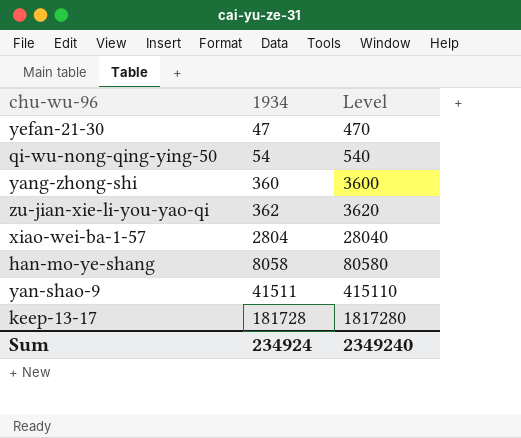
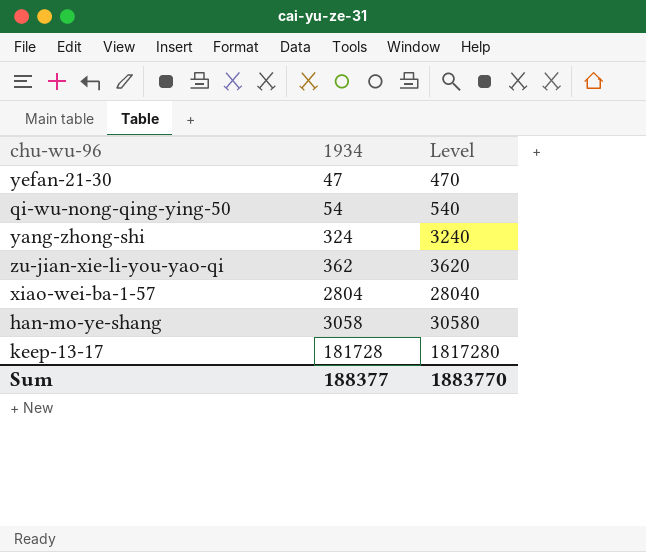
row yan-shao-9: 41511 | 415110 -> none
yang-zhong-shi | 1934: 360 -> 324
yang-zhong-shi | Level: 3600 -> 3240
han-mo-ye-shang | 1934: 8058 -> 3058
han-mo-ye-shang | Level: 80580 -> 30580
Sum | 1934: 234924 -> 188377
Sum | Level: 2349240 -> 1883770

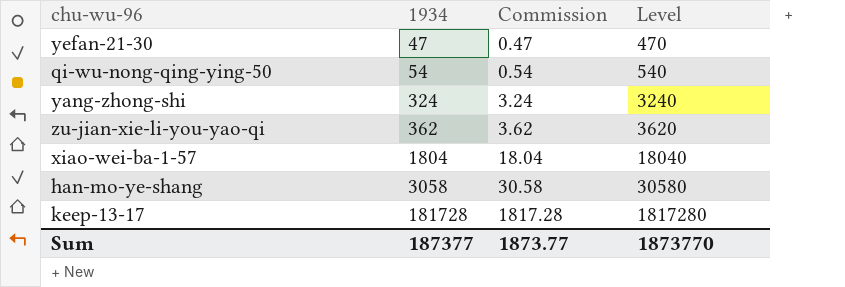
column Commission | formula: none -> [1934] * 0.01
xiao-wei-ba-1-57 | 1934: 2804 -> 1804
xiao-wei-ba-1-57 | Level: 28040 -> 18040
Sum | 1934: 188377 -> 187377
Sum | Level: 1883770 -> 1873770

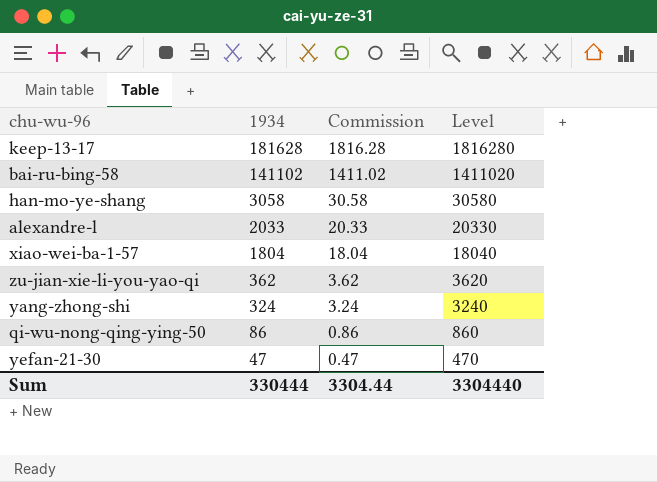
row order: 1934 ascending -> 1934 descending
keep-13-17 | 1934: 181728 -> 181628
keep-13-17 | Commission: 1817.28 -> 1816.28
keep-13-17 | Level: 1817280 -> 1816280
row bai-ru-bing-58: none -> 141102 | 1411.02 | 1411020
row alexandre-l: none -> 2033 | 20.33 | 20330
qi-wu-nong-qing-ying-50 | 1934: 54 -> 86
qi-wu-nong-qing-ying-50 | Commission: 0.54 -> 0.86
qi-wu-nong-qing-ying-50 | Level: 540 -> 860
Sum | 1934: 187377 -> 330444
Sum | Commission: 1873.77 -> 3304.44
Sum | Level: 1873770 -> 3304440

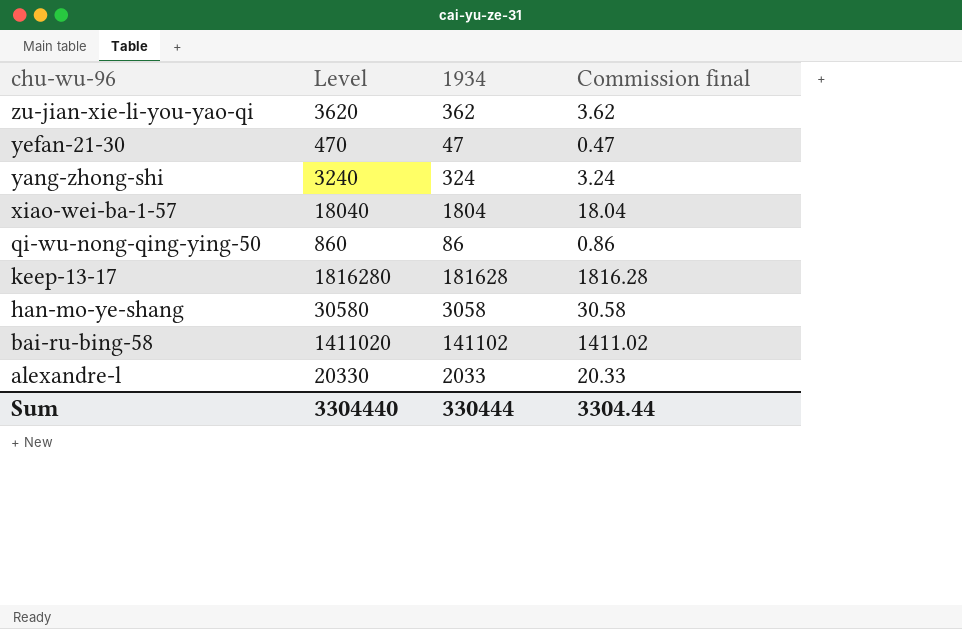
row order: 1934 descending -> chu-wu-96 descending
column Level | position: 4 -> 2
column name: Commission -> Commission final

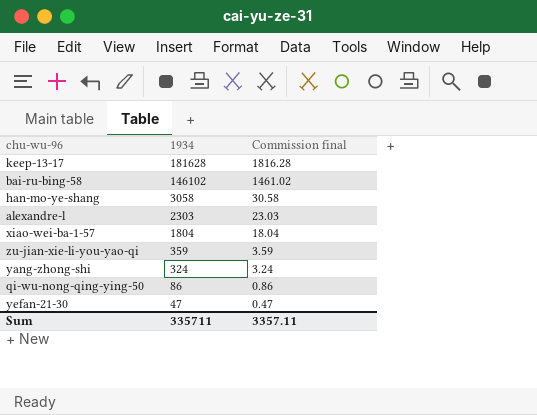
row order: chu-wu-96 descending -> 1934 descending
column Level | formula: [1934] * 10 -> none
bai-ru-bing-58 | 1934: 141102 -> 146102
bai-ru-bing-58 | Commission final: 1411.02 -> 1461.02
alexandre-l | 1934: 2033 -> 2303
alexandre-l | Commission final: 20.33 -> 23.03
zu-jian-xie-li-you-yao-qi | 1934: 362 -> 359
zu-jian-xie-li-you-yao-qi | Commission final: 3.62 -> 3.59
Sum | 1934: 330444 -> 335711
Sum | Commission final: 3304.44 -> 3357.11

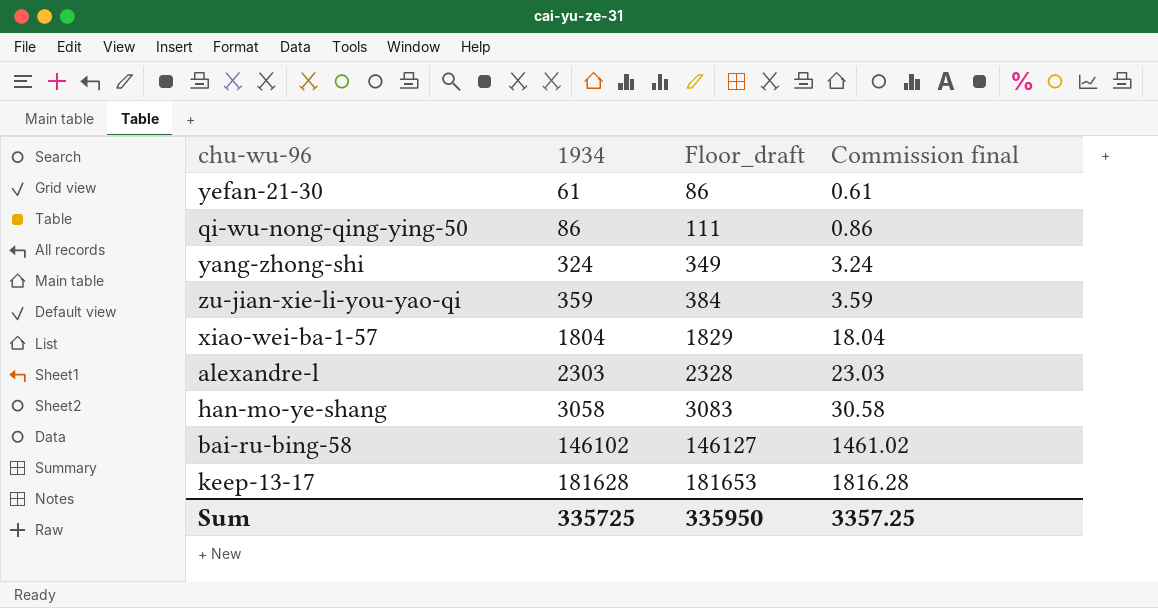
row order: 1934 descending -> 1934 ascending
column Floor_draft | formula: none -> [1934] + 25
yefan-21-30 | 1934: 47 -> 61
yefan-21-30 | Commission final: 0.47 -> 0.61
Sum | 1934: 335711 -> 335725
Sum | Commission final: 3357.11 -> 3357.25

